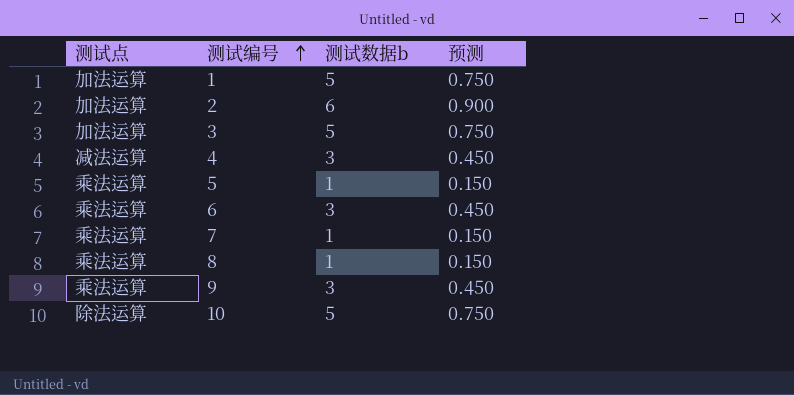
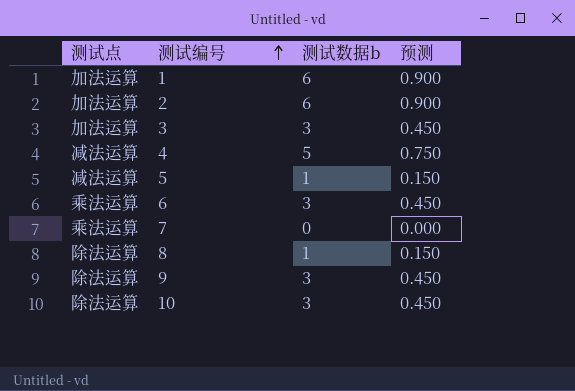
1 | 测试数据b: 5 -> 6
1 | 预测: 0.750 -> 0.900
3 | 测试数据b: 5 -> 3
3 | 预测: 0.750 -> 0.450
4 | 测试数据b: 3 -> 5
4 | 预测: 0.450 -> 0.750
5 | 测试点: 乘法运算 -> 减法运算
7 | 测试数据b: 1 -> 0
7 | 预测: 0.150 -> 0.000
8 | 测试点: 乘法运算 -> 除法运算
9 | 测试点: 乘法运算 -> 除法运算
10 | 测试数据b: 5 -> 3
10 | 预测: 0.750 -> 0.450

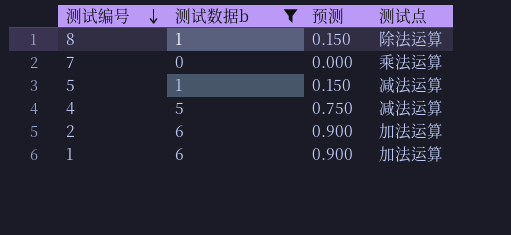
filter: none -> 测试数据b != 3
row order: 测试编号 ascending -> 测试编号 descending
column 测试点 | position: 1 -> 4

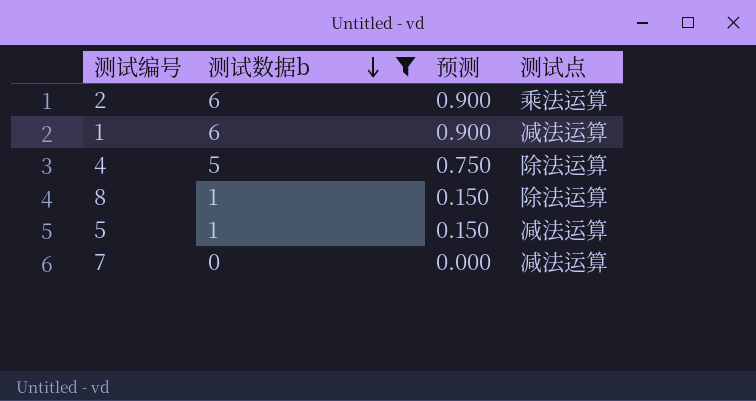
row order: 测试编号 descending -> 测试数据b descending
2 | 测试点: 加法运算 -> 乘法运算
1 | 测试点: 加法运算 -> 减法运算
4 | 测试点: 减法运算 -> 除法运算
7 | 测试点: 乘法运算 -> 减法运算

